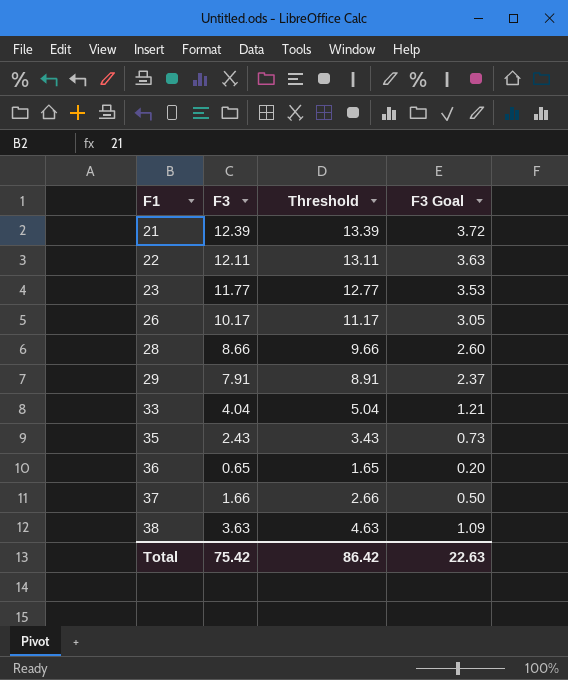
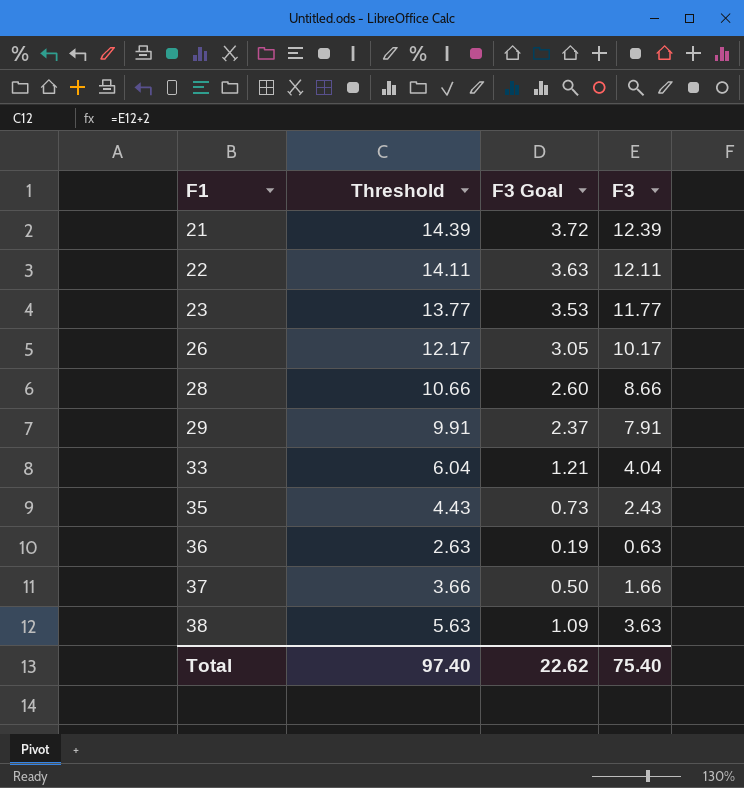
column Threshold | formula: [F3] + 1 -> [F3] + 2
column F3 | position: 2 -> 4
36 | F3 Goal: 0.20 -> 0.19
36 | F3: 0.65 -> 0.63
Total | Threshold: 86.42 -> 97.40
Total | F3 Goal: 22.63 -> 22.62
Total | F3: 75.42 -> 75.40

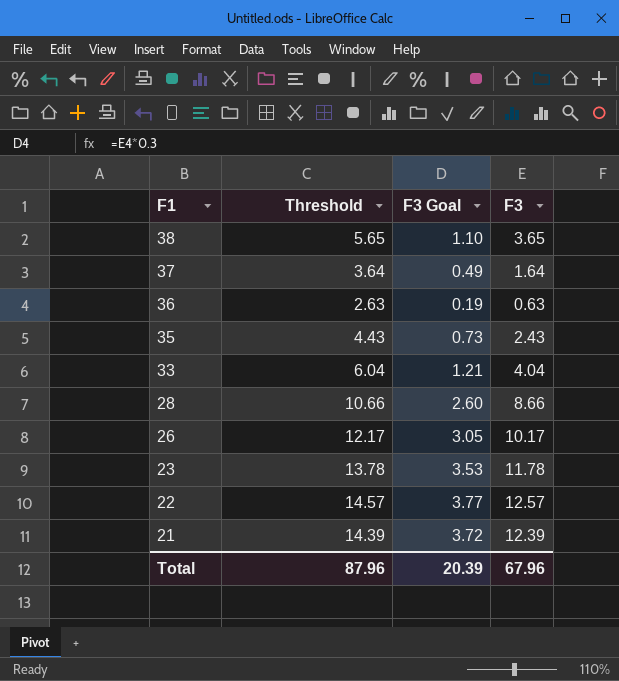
row order: F1 ascending -> F1 descending
row 29: 9.91 | 2.37 | 7.91 -> none
38 | Threshold: 5.63 -> 5.65
38 | F3 Goal: 1.09 -> 1.10
38 | F3: 3.63 -> 3.65
37 | Threshold: 3.66 -> 3.64
37 | F3 Goal: 0.50 -> 0.49
37 | F3: 1.66 -> 1.64
23 | Threshold: 13.77 -> 13.78
23 | F3: 11.77 -> 11.78
22 | Threshold: 14.11 -> 14.57
22 | F3 Goal: 3.63 -> 3.77
22 | F3: 12.11 -> 12.57
Total | Threshold: 97.40 -> 87.96
Total | F3 Goal: 22.62 -> 20.39
Total | F3: 75.40 -> 67.96

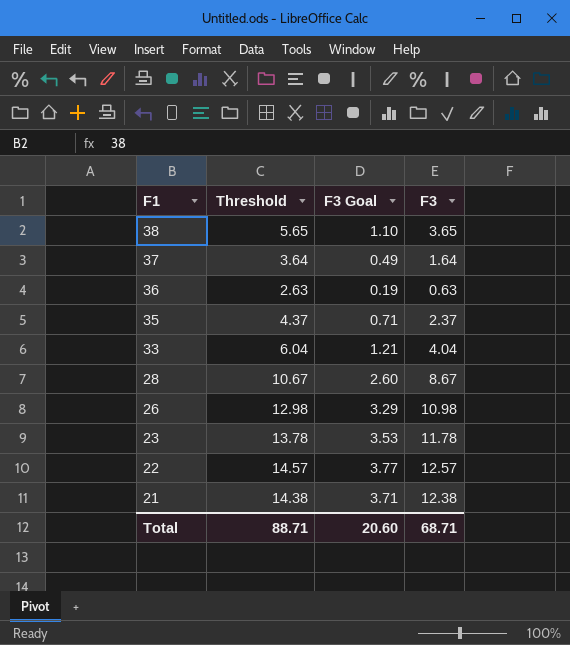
35 | Threshold: 4.43 -> 4.37
35 | F3 Goal: 0.73 -> 0.71
35 | F3: 2.43 -> 2.37
28 | Threshold: 10.66 -> 10.67
28 | F3: 8.66 -> 8.67
26 | Threshold: 12.17 -> 12.98
26 | F3 Goal: 3.05 -> 3.29
26 | F3: 10.17 -> 10.98
21 | Threshold: 14.39 -> 14.38
21 | F3 Goal: 3.72 -> 3.71
21 | F3: 12.39 -> 12.38
Total | Threshold: 87.96 -> 88.71
Total | F3 Goal: 20.39 -> 20.60
Total | F3: 67.96 -> 68.71

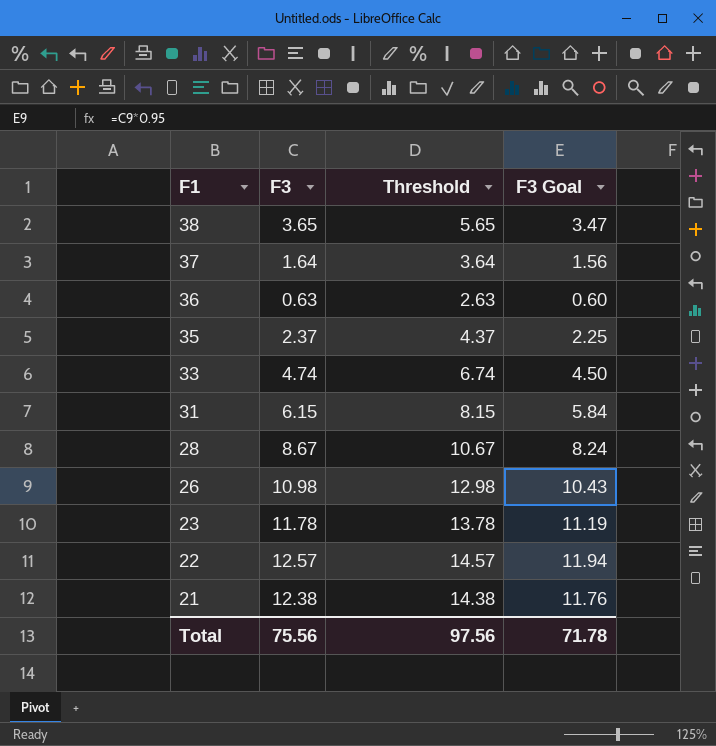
column F3 | position: 4 -> 2
column F3 Goal | formula: [F3] * 0.3 -> [F3] * 0.95
33 | F3: 4.04 -> 4.74
33 | Threshold: 6.04 -> 6.74
row 31: none -> 6.15 | 8.15 | 5.84
Total | F3: 68.71 -> 75.56
Total | Threshold: 88.71 -> 97.56
Total | F3 Goal: 20.60 -> 71.78

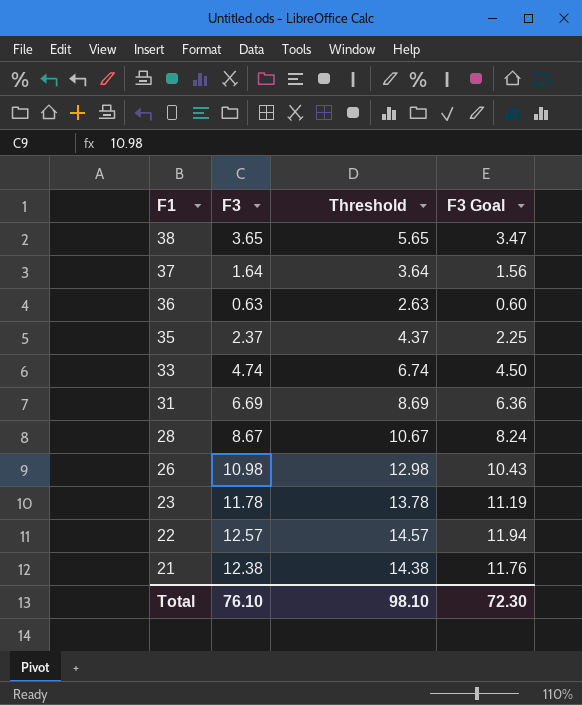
31 | F3: 6.15 -> 6.69
31 | Threshold: 8.15 -> 8.69
31 | F3 Goal: 5.84 -> 6.36
Total | F3: 75.56 -> 76.10
Total | Threshold: 97.56 -> 98.10
Total | F3 Goal: 71.78 -> 72.30

